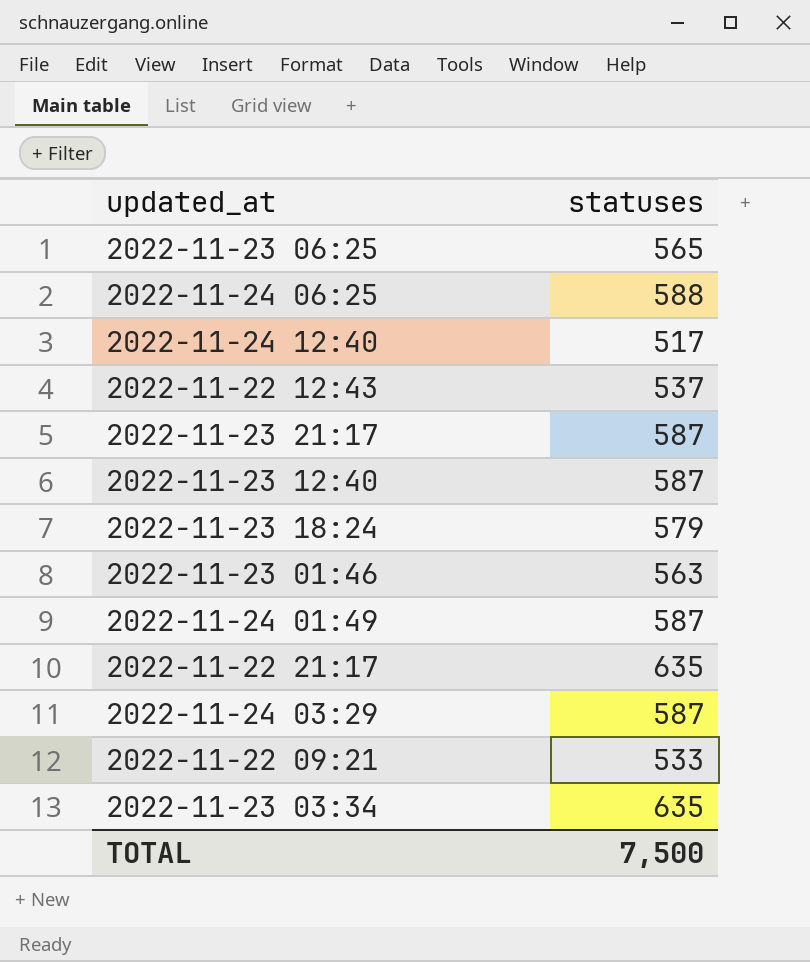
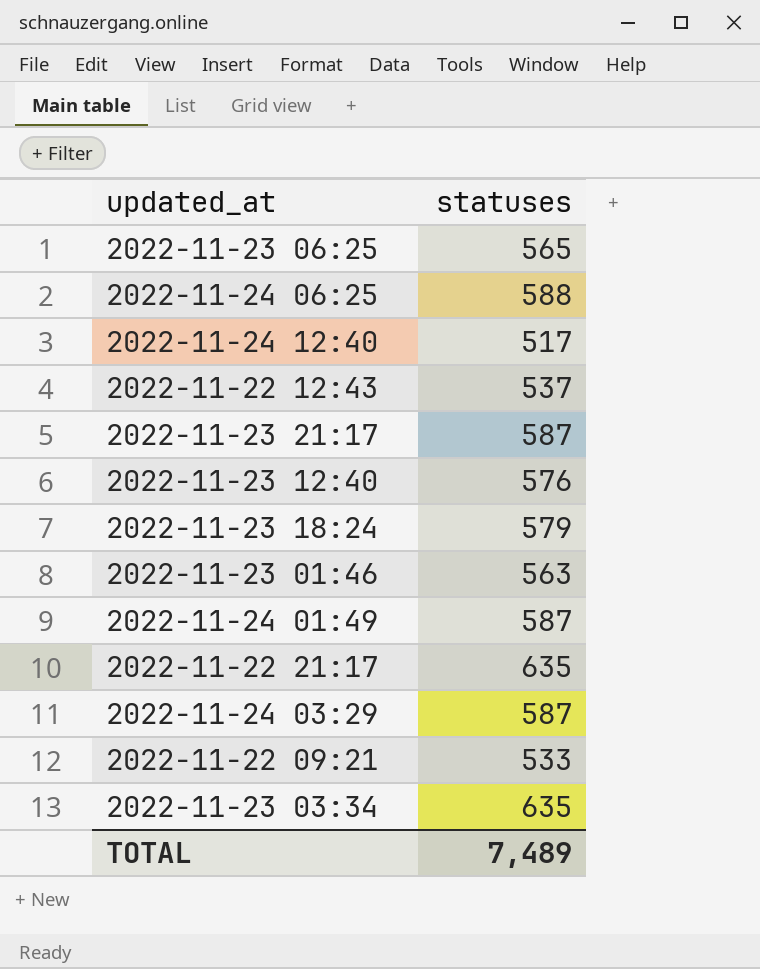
2022-11-23 12:40 | statuses: 587 -> 576
TOTAL | statuses: 7,500 -> 7,489

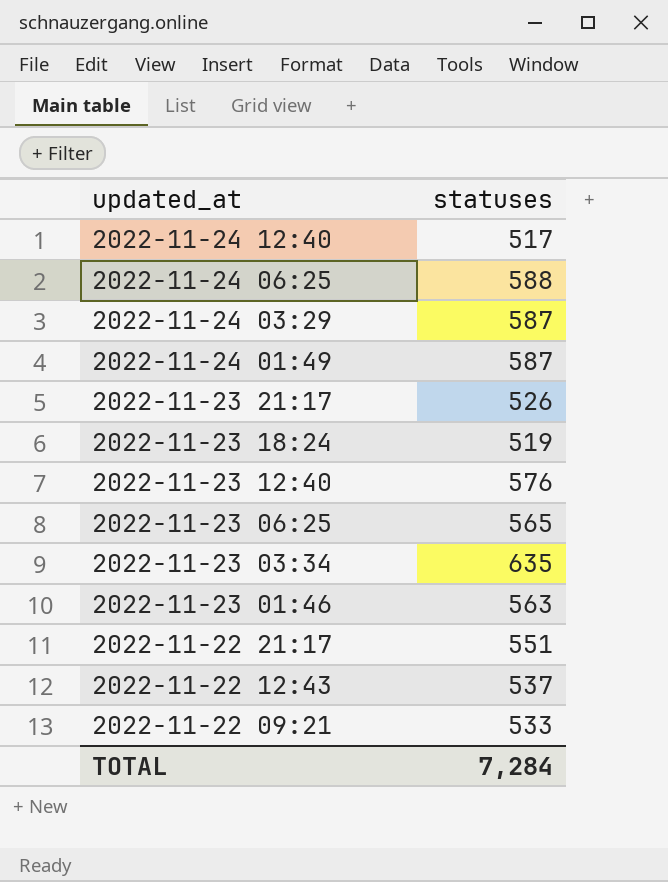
row order: none -> updated_at descending
2022-11-23 21:17 | statuses: 587 -> 526
2022-11-23 18:24 | statuses: 579 -> 519
2022-11-22 21:17 | statuses: 635 -> 551
TOTAL | statuses: 7,489 -> 7,284

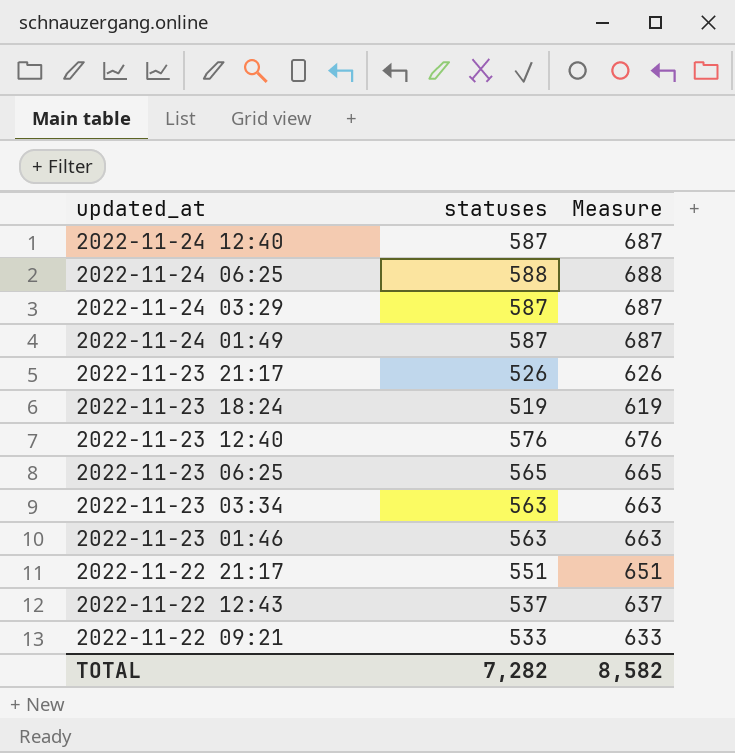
column Measure | formula: none -> [statuses] + 100
2022-11-24 12:40 | statuses: 517 -> 587
2022-11-23 03:34 | statuses: 635 -> 563
TOTAL | statuses: 7,284 -> 7,282

